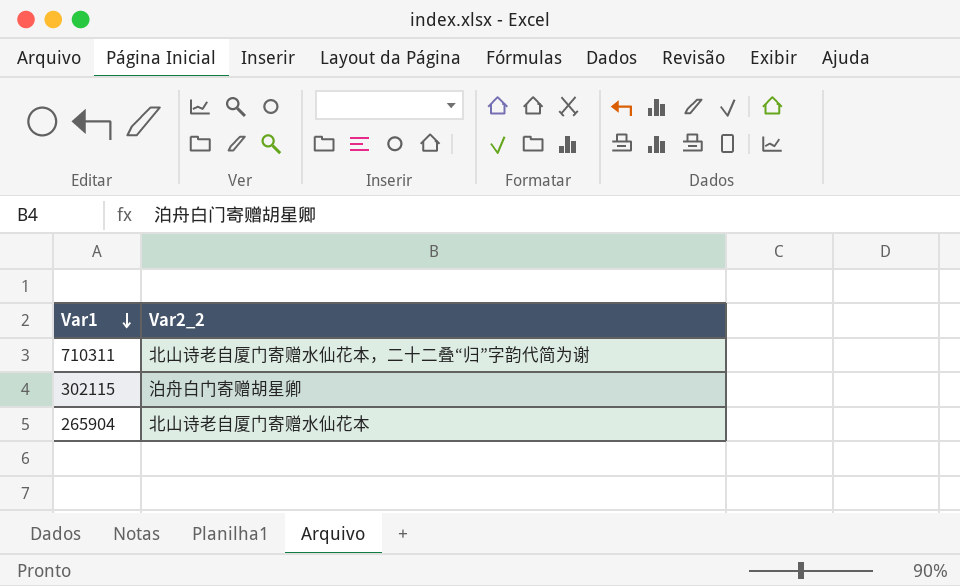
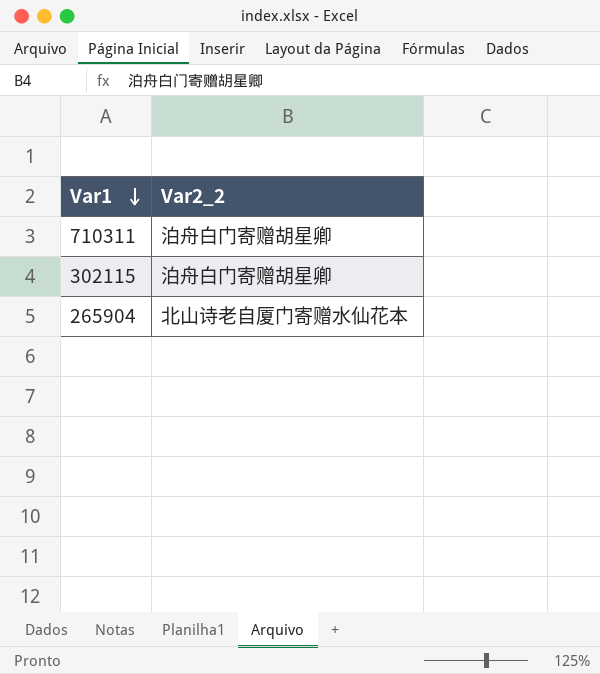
710311 | Var2_2: 北山诗老自厦门寄赠水仙花本，二十二叠“归”字韵代简为谢 -> 泊舟白门寄赠胡星卿

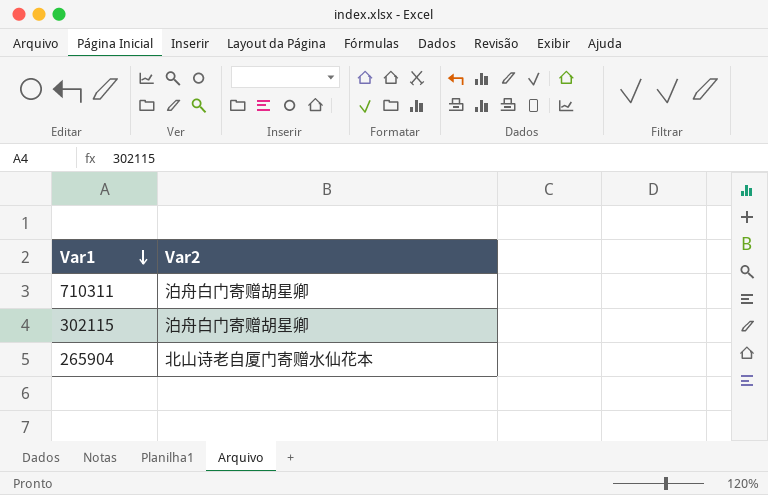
column name: Var2_2 -> Var2

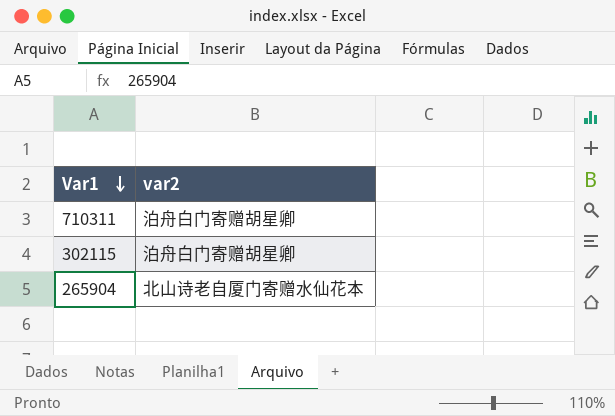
column name: Var2 -> var2

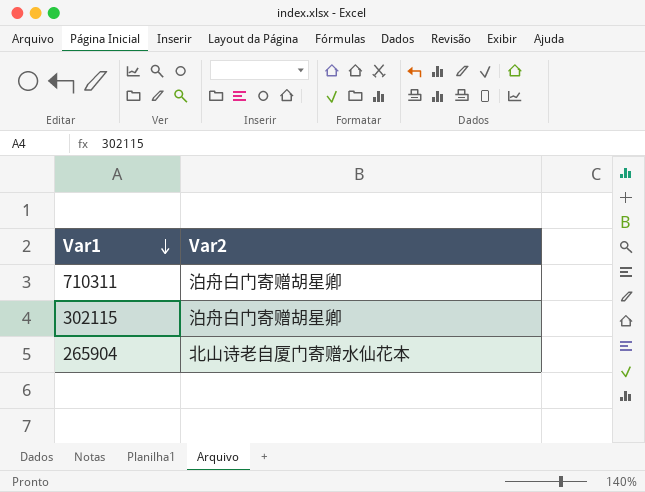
column name: var2 -> Var2

